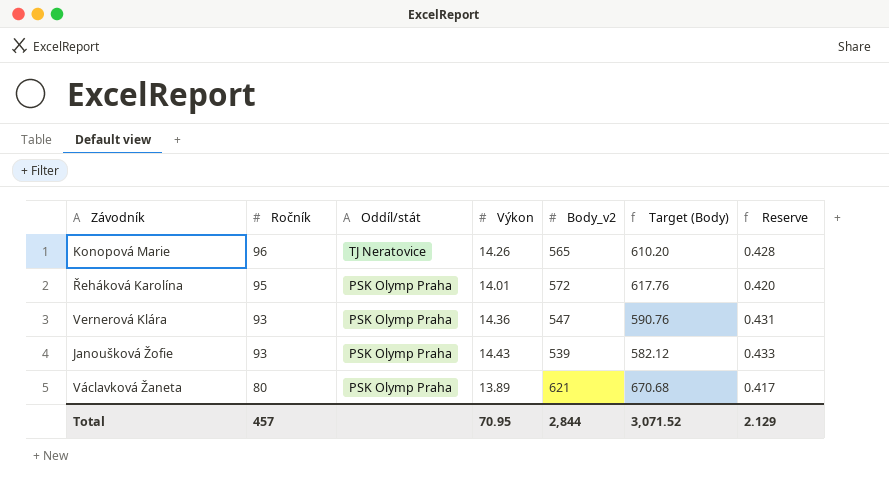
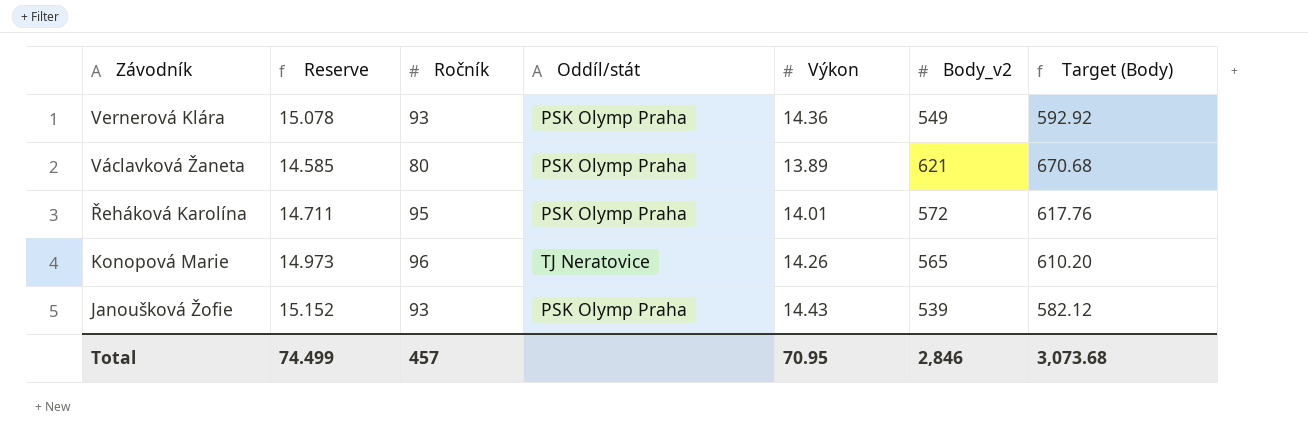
row order: Ročník descending -> Závodník descending
column Reserve | formula: [Výkon] * 0.03 -> [Výkon] * 1.05
column Reserve | position: 7 -> 2
Vernerová Klára | Body_v2: 547 -> 549
Vernerová Klára | Target (Body): 590.76 -> 592.92
Total | Reserve: 2.129 -> 74.499
Total | Body_v2: 2,844 -> 2,846
Total | Target (Body): 3,071.52 -> 3,073.68

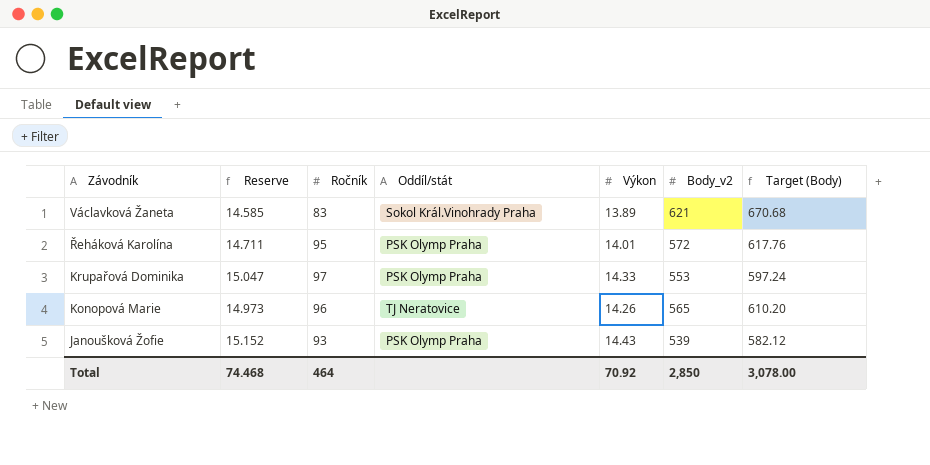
row Vernerová Klára: 15.078 | 93 | PSK Olymp Praha | 14.36 | 549 | 592.92 -> none
Václavková Žaneta | Ročník: 80 -> 83
Václavková Žaneta | Oddíl/stát: PSK Olymp Praha -> Sokol Král.Vinohrady Praha
row Krupařová Dominika: none -> 15.047 | 97 | PSK Olymp Praha | 14.33 | 553 | 597.24
Total | Reserve: 74.499 -> 74.468
Total | Ročník: 457 -> 464
Total | Výkon: 70.95 -> 70.92
Total | Body_v2: 2,846 -> 2,850
Total | Target (Body): 3,073.68 -> 3,078.00

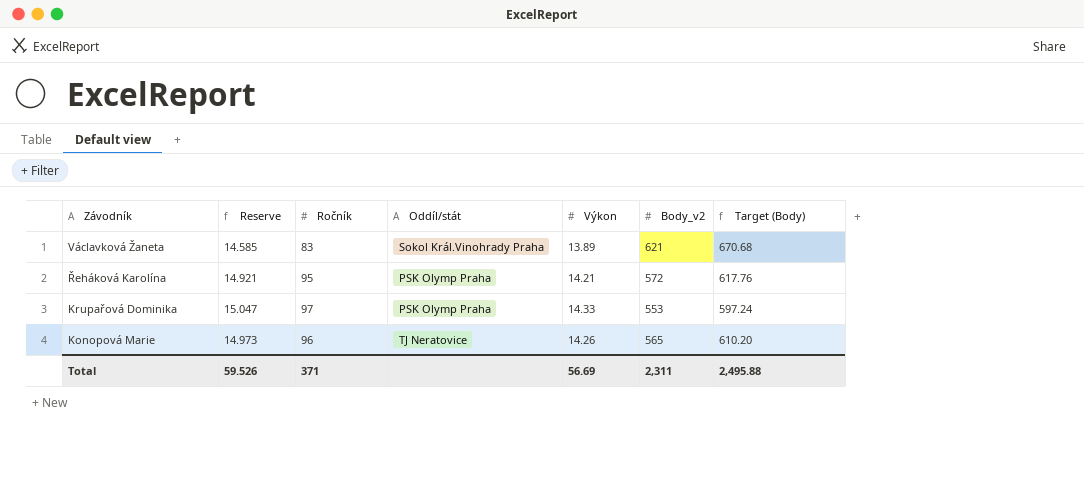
row Janoušková Žofie: 15.152 | 93 | PSK Olymp Praha | 14.43 | 539 | 582.12 -> none
Řeháková Karolína | Reserve: 14.711 -> 14.921
Řeháková Karolína | Výkon: 14.01 -> 14.21
Total | Reserve: 74.468 -> 59.526
Total | Ročník: 464 -> 371
Total | Výkon: 70.92 -> 56.69
Total | Body_v2: 2,850 -> 2,311
Total | Target (Body): 3,078.00 -> 2,495.88

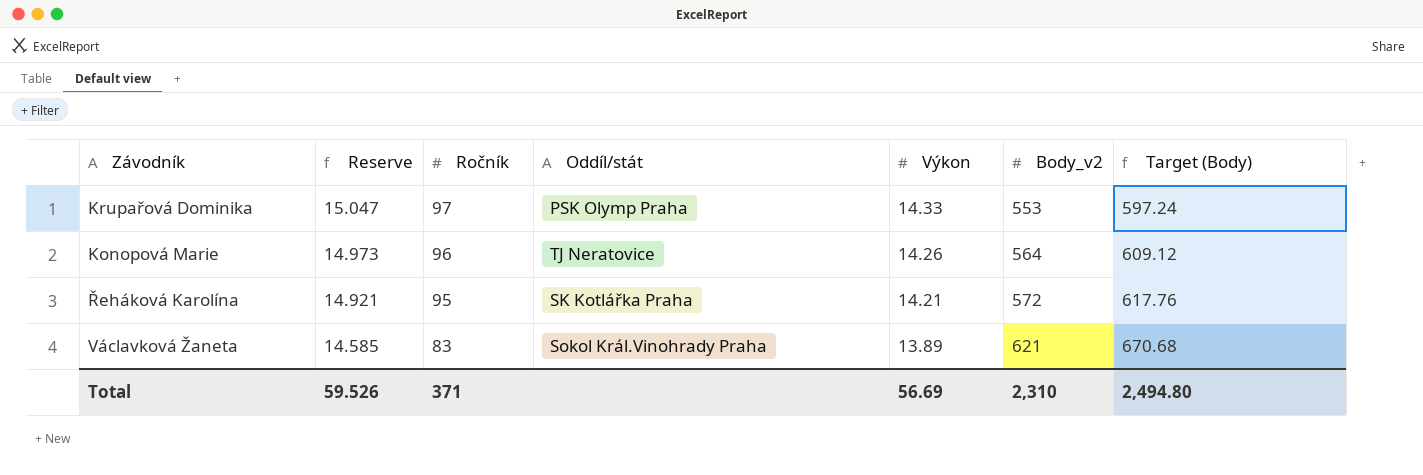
row order: Závodník descending -> Reserve descending
Konopová Marie | Body_v2: 565 -> 564
Konopová Marie | Target (Body): 610.20 -> 609.12
Řeháková Karolína | Oddíl/stát: PSK Olymp Praha -> SK Kotlářka Praha
Total | Body_v2: 2,311 -> 2,310
Total | Target (Body): 2,495.88 -> 2,494.80

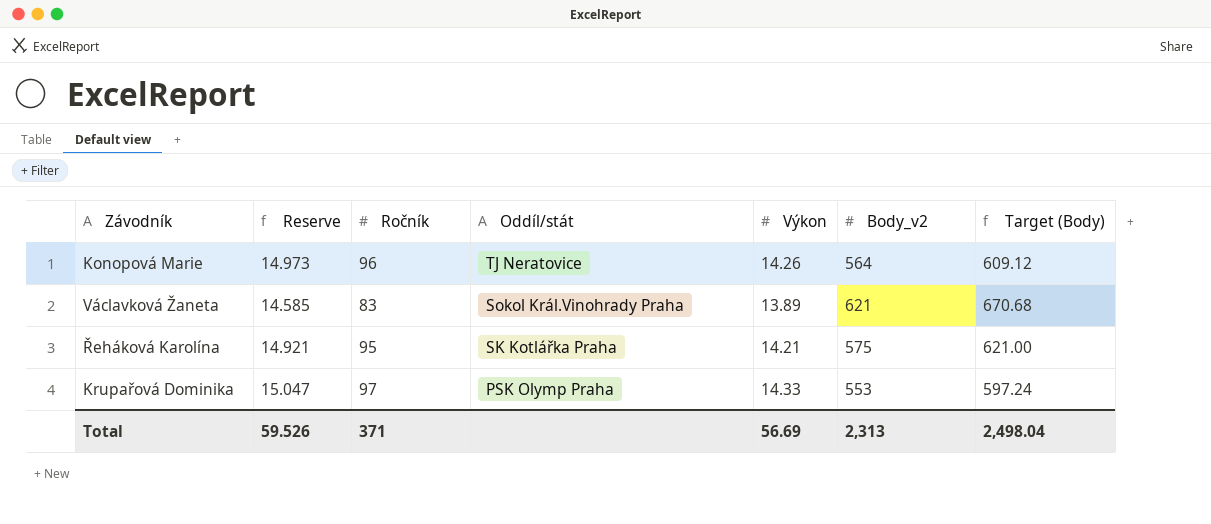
row order: Reserve descending -> Oddíl/stát descending
Řeháková Karolína | Body_v2: 572 -> 575
Řeháková Karolína | Target (Body): 617.76 -> 621.00
Total | Body_v2: 2,310 -> 2,313
Total | Target (Body): 2,494.80 -> 2,498.04

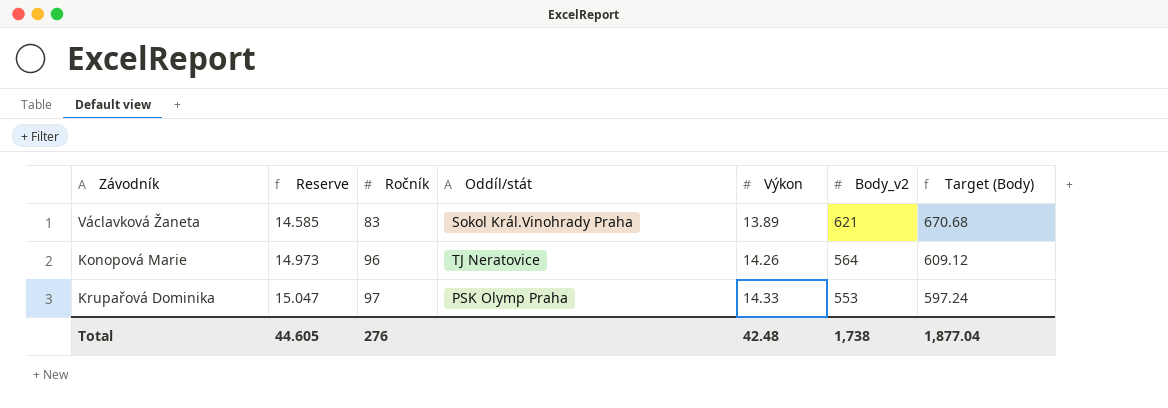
row order: Oddíl/stát descending -> Reserve ascending
row Řeháková Karolína: 14.921 | 95 | SK Kotlářka Praha | 14.21 | 575 | 621.00 -> none
Total | Reserve: 59.526 -> 44.605
Total | Ročník: 371 -> 276
Total | Výkon: 56.69 -> 42.48
Total | Body_v2: 2,313 -> 1,738
Total | Target (Body): 2,498.04 -> 1,877.04

